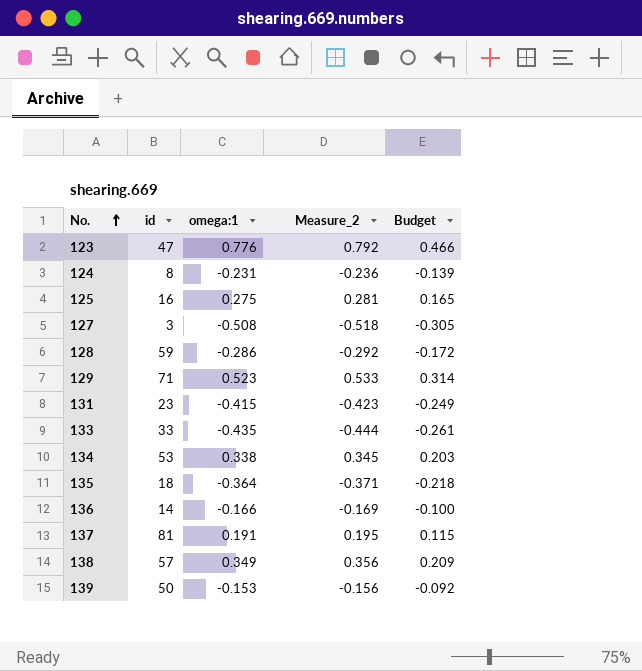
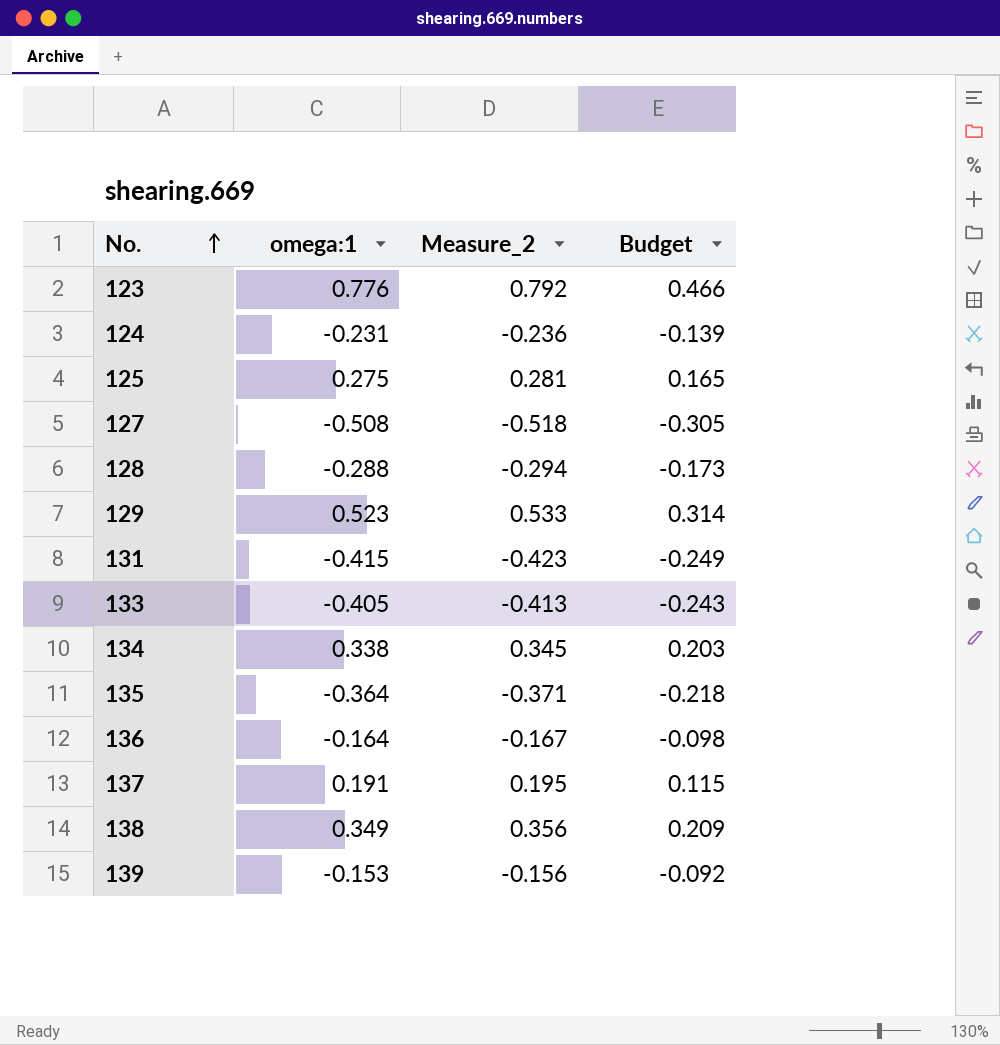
column id | position: 2 -> none
128 | omega:1: -0.286 -> -0.288
128 | Measure_2: -0.292 -> -0.294
128 | Budget: -0.172 -> -0.173
133 | omega:1: -0.435 -> -0.405
133 | Measure_2: -0.444 -> -0.413
133 | Budget: -0.261 -> -0.243
136 | omega:1: -0.166 -> -0.164
136 | Measure_2: -0.169 -> -0.167
136 | Budget: -0.100 -> -0.098

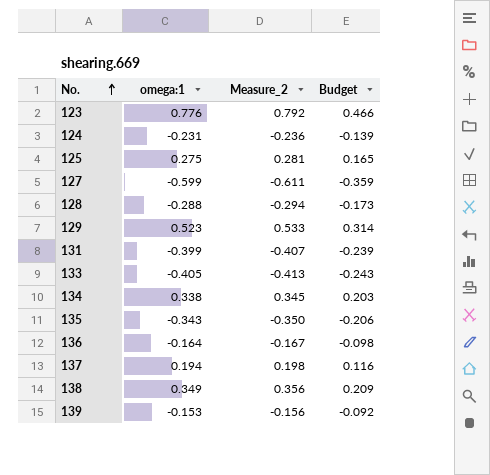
127 | omega:1: -0.508 -> -0.599
127 | Measure_2: -0.518 -> -0.611
127 | Budget: -0.305 -> -0.359
131 | omega:1: -0.415 -> -0.399
131 | Measure_2: -0.423 -> -0.407
131 | Budget: -0.249 -> -0.239
135 | omega:1: -0.364 -> -0.343
135 | Measure_2: -0.371 -> -0.350
135 | Budget: -0.218 -> -0.206
137 | omega:1: 0.191 -> 0.194
137 | Measure_2: 0.195 -> 0.198
137 | Budget: 0.115 -> 0.116

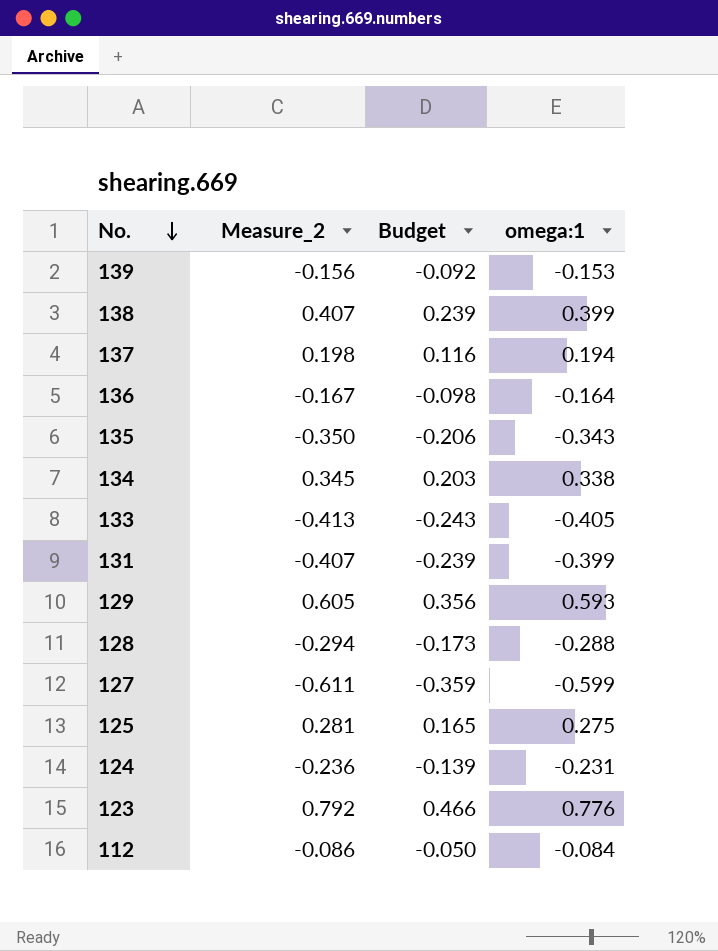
row order: No. ascending -> No. descending
column omega:1 | position: 2 -> 4
138 | Measure_2: 0.356 -> 0.407
138 | Budget: 0.209 -> 0.239
138 | omega:1: 0.349 -> 0.399
129 | Measure_2: 0.533 -> 0.605
129 | Budget: 0.314 -> 0.356
129 | omega:1: 0.523 -> 0.593
row 112: none -> -0.086 | -0.050 | -0.084

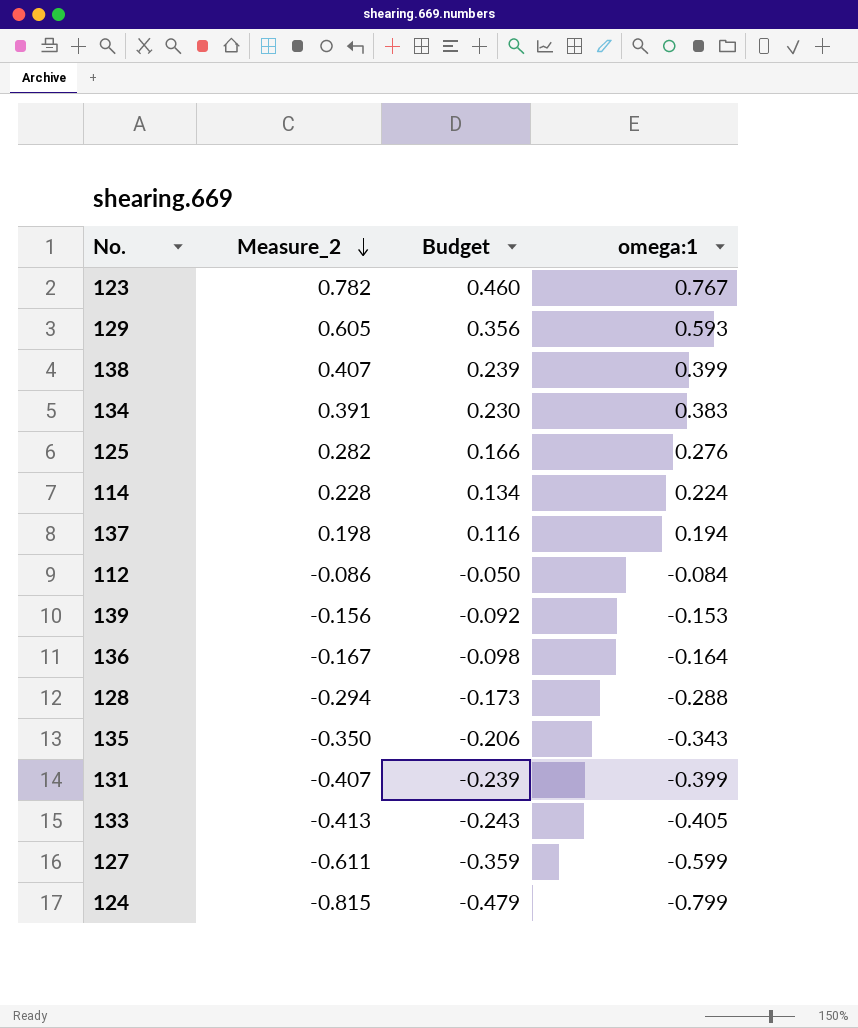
row order: No. descending -> Measure_2 descending
123 | Measure_2: 0.792 -> 0.782
123 | Budget: 0.466 -> 0.460
123 | omega:1: 0.776 -> 0.767
134 | Measure_2: 0.345 -> 0.391
134 | Budget: 0.203 -> 0.230
134 | omega:1: 0.338 -> 0.383
125 | Measure_2: 0.281 -> 0.282
125 | Budget: 0.165 -> 0.166
125 | omega:1: 0.275 -> 0.276
row 114: none -> 0.228 | 0.134 | 0.224
124 | Measure_2: -0.236 -> -0.815
124 | Budget: -0.139 -> -0.479
124 | omega:1: -0.231 -> -0.799

